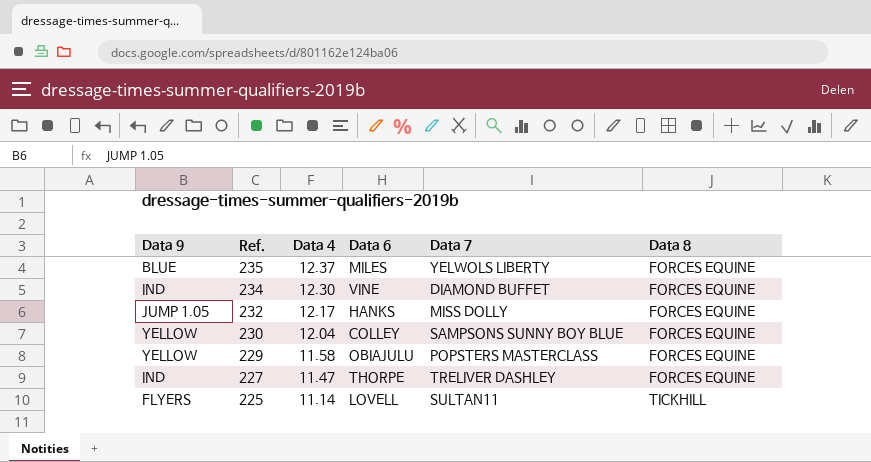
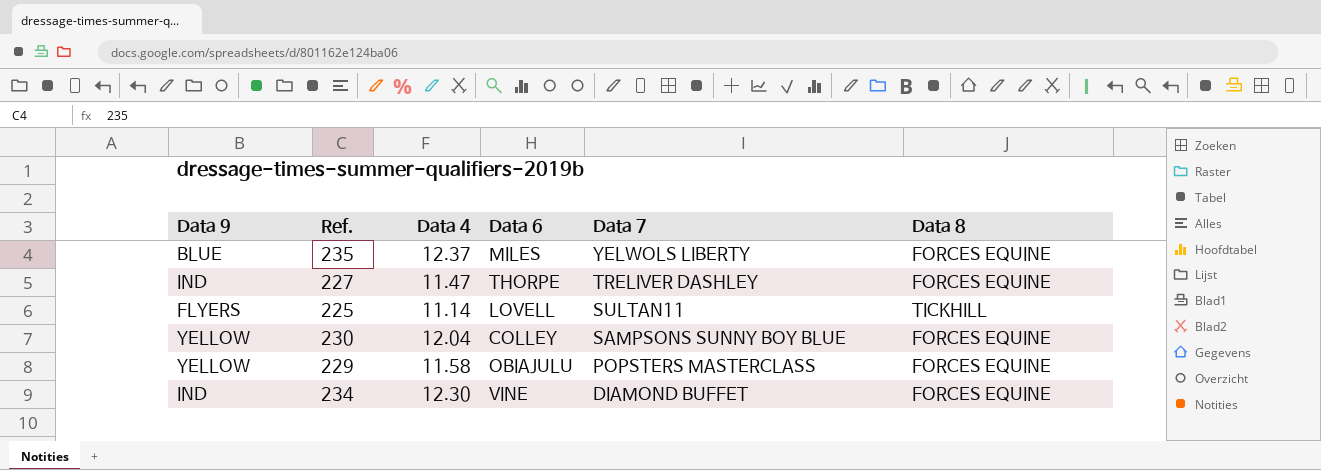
row order: Ref. descending -> Data 7 descending
row 232: JUMP 1.05 | 12.17 | HANKS | MISS DOLLY | FORCES EQUINE -> none

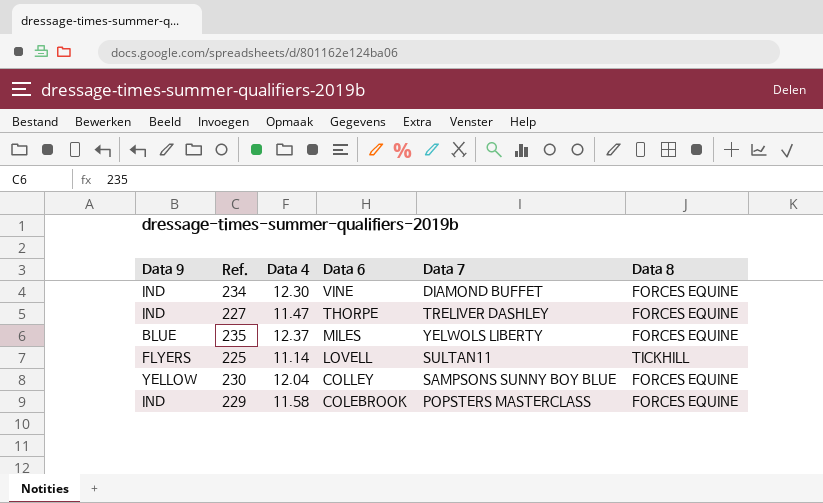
row order: Data 7 descending -> Data 6 descending
229 | Data 9: YELLOW -> IND
229 | Data 6: OBIAJULU -> COLEBROOK

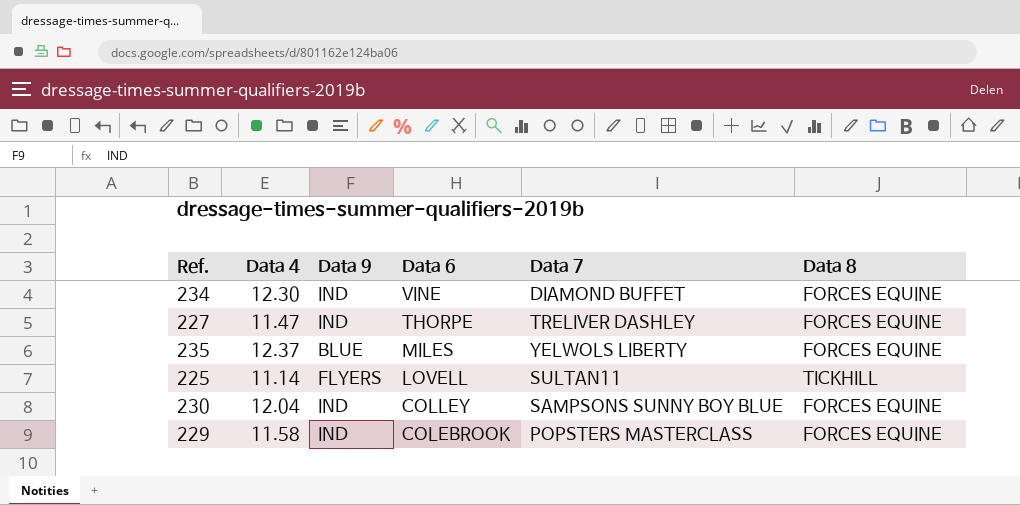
column Data 9 | position: 1 -> 3
230 | Data 9: YELLOW -> IND

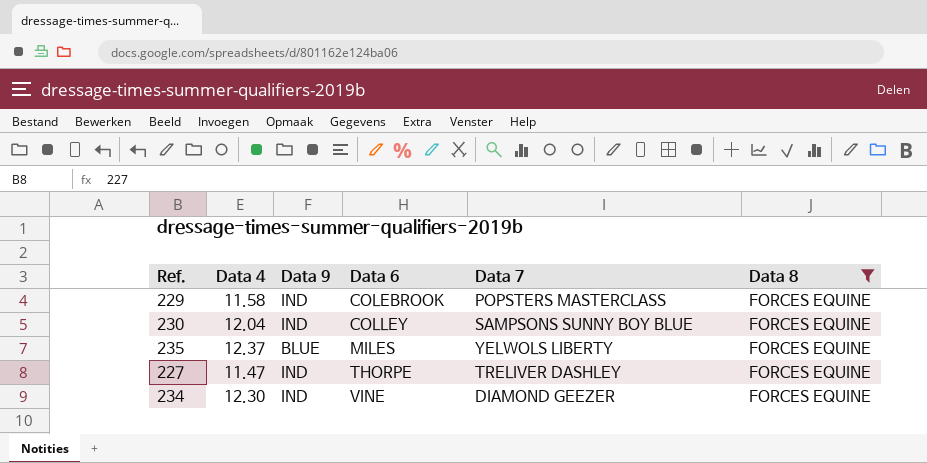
filter: none -> Data 8 = FORCES EQUINE
row order: Data 6 descending -> Data 6 ascending
234 | Data 7: DIAMOND BUFFET -> DIAMOND GEEZER

